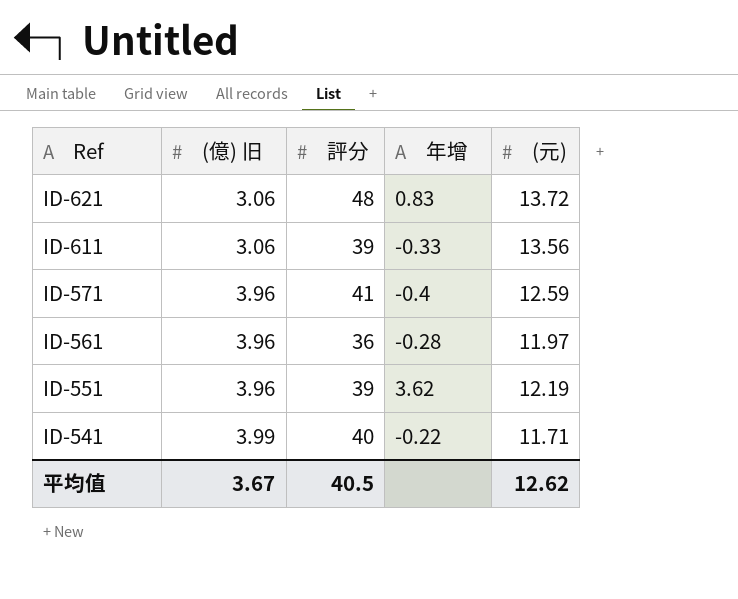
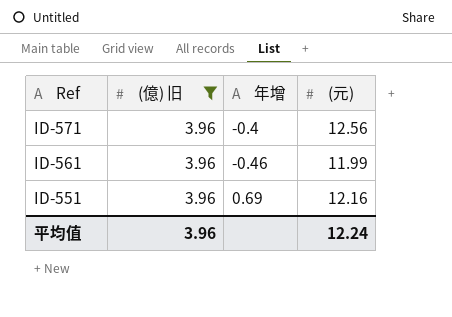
filter: none -> (億) 旧 = 3.96
column 評分 | position: 3 -> none
ID-571 | (元): 12.59 -> 12.56
ID-561 | 年增: -0.28 -> -0.46
ID-561 | (元): 11.97 -> 11.99
ID-551 | 年增: 3.62 -> 0.69
ID-551 | (元): 12.19 -> 12.16
平均值 | (億) 旧: 3.67 -> 3.96
平均值 | (元): 12.62 -> 12.24

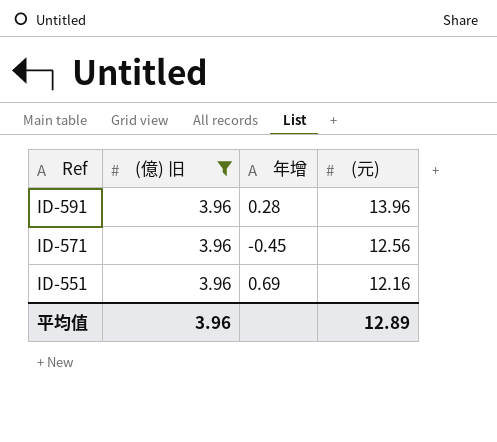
row ID-561: 3.96 | -0.46 | 11.99 -> none
row ID-591: none -> 3.96 | 0.28 | 13.96
ID-571 | 年增: -0.4 -> -0.45
平均值 | (元): 12.24 -> 12.89

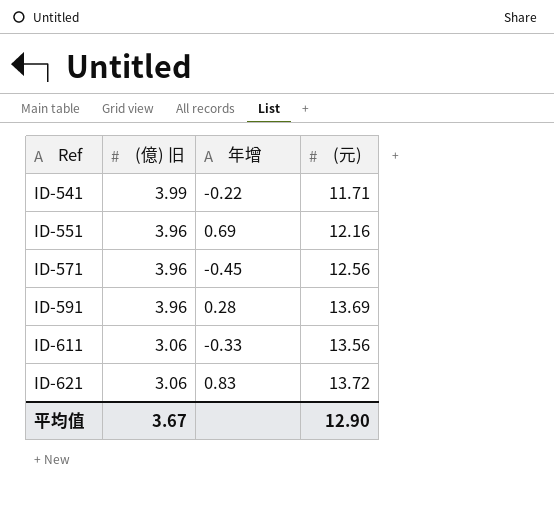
filter: (億) 旧 = 3.96 -> none
row order: Ref descending -> Ref ascending
ID-591 | (元): 13.96 -> 13.69
平均值 | (億) 旧: 3.96 -> 3.67
平均值 | (元): 12.89 -> 12.90

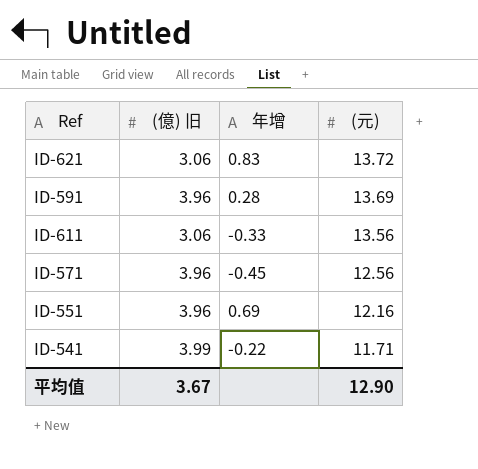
row order: Ref ascending -> (元) descending

